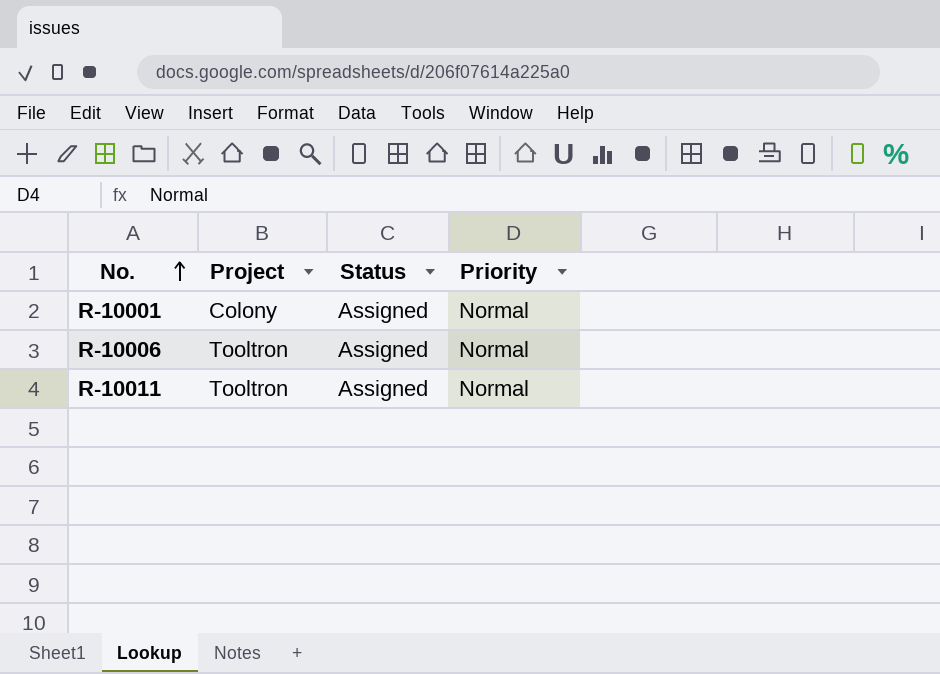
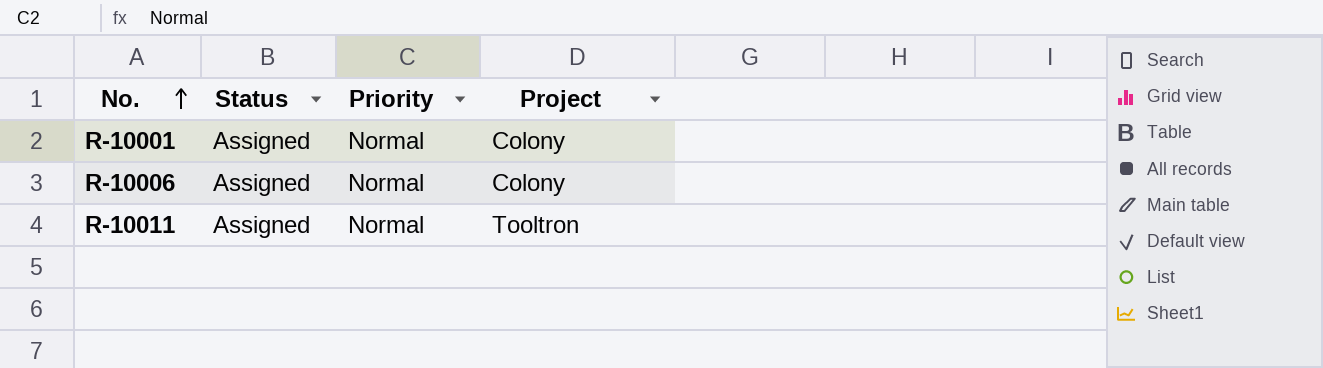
column Project | position: 2 -> 4
R-10006 | Project: Tooltron -> Colony

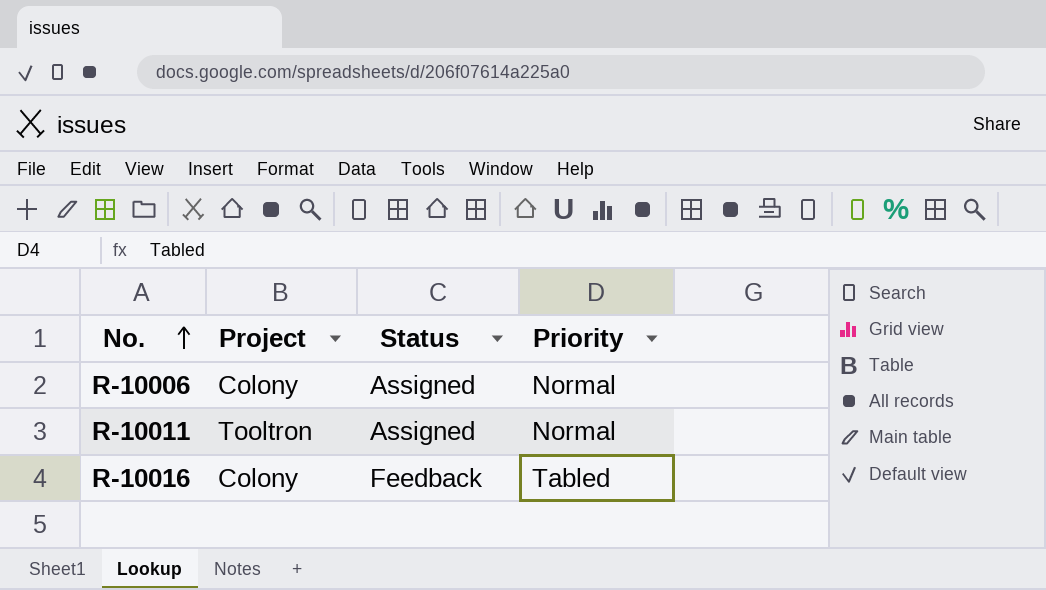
column Project | position: 4 -> 2
row R-10001: Assigned | Normal | Colony -> none
row R-10016: none -> Colony | Feedback | Tabled

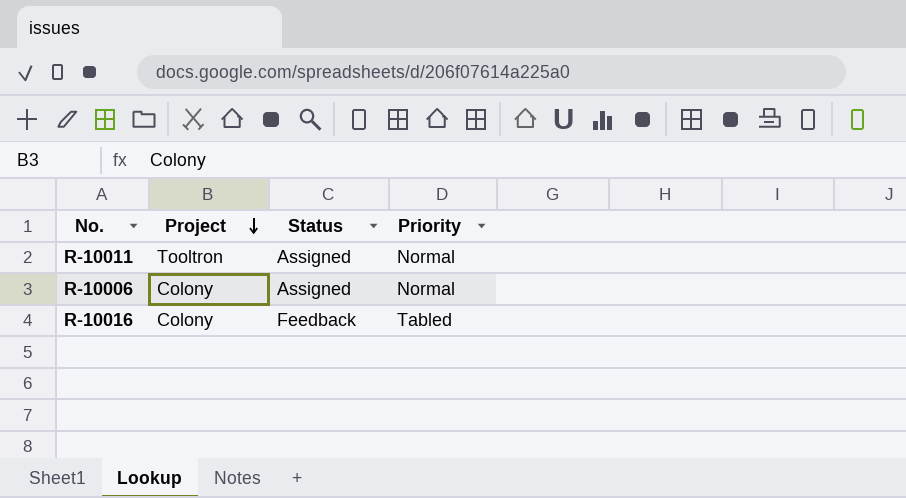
row order: No. ascending -> Project descending

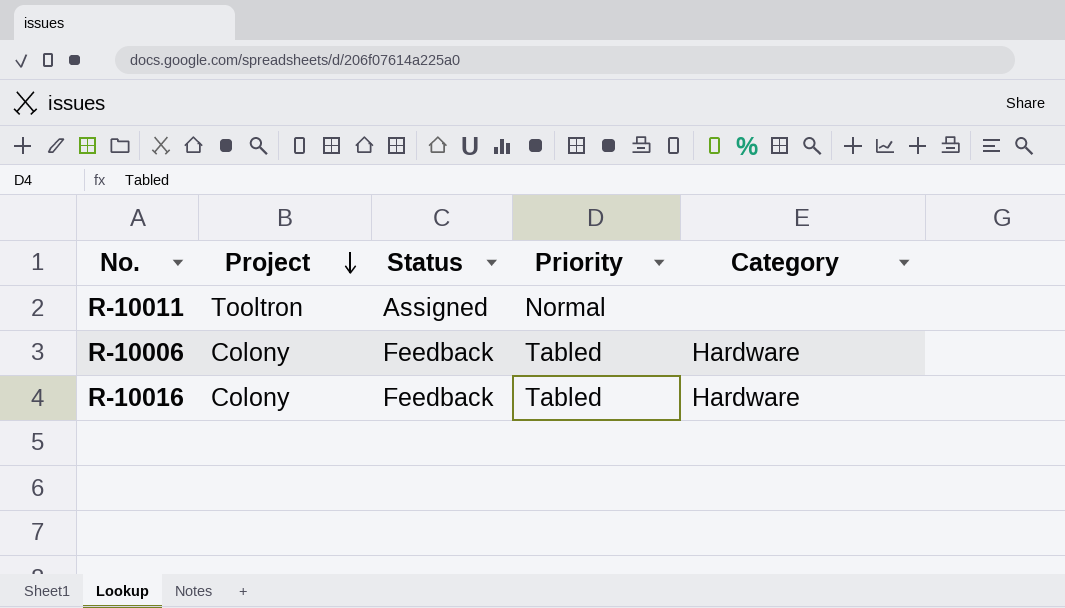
column Category | position: none -> 5
R-10006 | Status: Assigned -> Feedback
R-10006 | Priority: Normal -> Tabled

